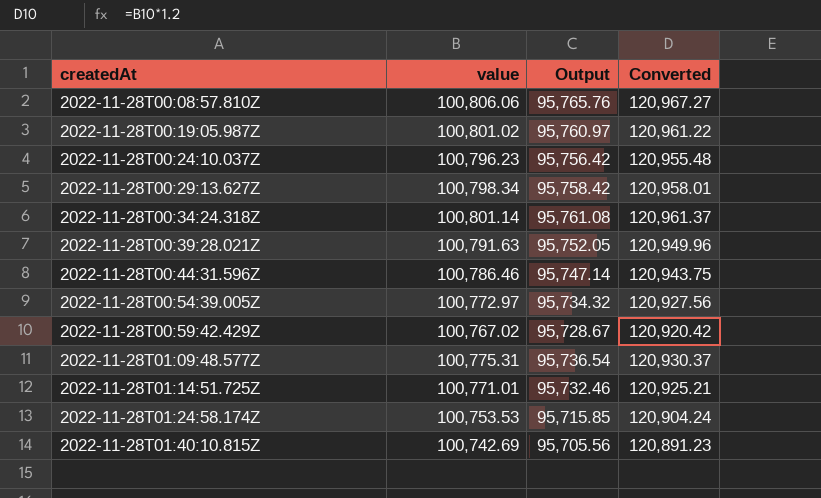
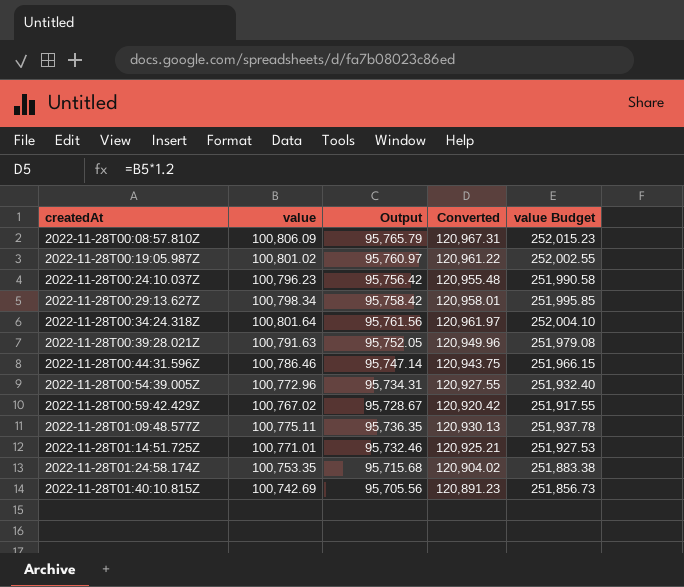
column value Budget | formula: none -> [value] * 2.5
2022-11-28T00:08:57.810Z | value: 100,806.06 -> 100,806.09
2022-11-28T00:08:57.810Z | Output: 95,765.76 -> 95,765.79
2022-11-28T00:08:57.810Z | Converted: 120,967.27 -> 120,967.31
2022-11-28T00:34:24.318Z | value: 100,801.14 -> 100,801.64
2022-11-28T00:34:24.318Z | Output: 95,761.08 -> 95,761.56
2022-11-28T00:34:24.318Z | Converted: 120,961.37 -> 120,961.97
2022-11-28T00:54:39.005Z | value: 100,772.97 -> 100,772.96
2022-11-28T00:54:39.005Z | Output: 95,734.32 -> 95,734.31
2022-11-28T00:54:39.005Z | Converted: 120,927.56 -> 120,927.55
2022-11-28T01:09:48.577Z | value: 100,775.31 -> 100,775.11
2022-11-28T01:09:48.577Z | Output: 95,736.54 -> 95,736.35
2022-11-28T01:09:48.577Z | Converted: 120,930.37 -> 120,930.13
2022-11-28T01:24:58.174Z | value: 100,753.53 -> 100,753.35
2022-11-28T01:24:58.174Z | Output: 95,715.85 -> 95,715.68
2022-11-28T01:24:58.174Z | Converted: 120,904.24 -> 120,904.02

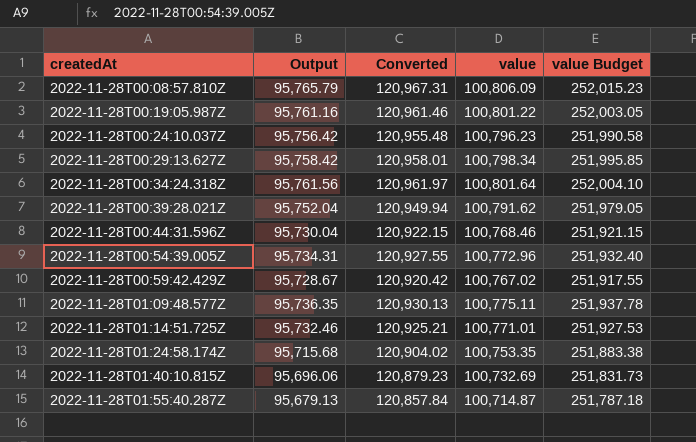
column value | position: 2 -> 4
2022-11-28T00:19:05.987Z | Output: 95,760.97 -> 95,761.16
2022-11-28T00:19:05.987Z | Converted: 120,961.22 -> 120,961.46
2022-11-28T00:19:05.987Z | value: 100,801.02 -> 100,801.22
2022-11-28T00:19:05.987Z | value Budget: 252,002.55 -> 252,003.05
2022-11-28T00:39:28.021Z | Output: 95,752.05 -> 95,752.04
2022-11-28T00:39:28.021Z | Converted: 120,949.96 -> 120,949.94
2022-11-28T00:39:28.021Z | value: 100,791.63 -> 100,791.62
2022-11-28T00:39:28.021Z | value Budget: 251,979.08 -> 251,979.05
2022-11-28T00:44:31.596Z | Output: 95,747.14 -> 95,730.04
2022-11-28T00:44:31.596Z | Converted: 120,943.75 -> 120,922.15
2022-11-28T00:44:31.596Z | value: 100,786.46 -> 100,768.46
2022-11-28T00:44:31.596Z | value Budget: 251,966.15 -> 251,921.15
2022-11-28T01:40:10.815Z | Output: 95,705.56 -> 95,696.06
2022-11-28T01:40:10.815Z | Converted: 120,891.23 -> 120,879.23
2022-11-28T01:40:10.815Z | value: 100,742.69 -> 100,732.69
2022-11-28T01:40:10.815Z | value Budget: 251,856.73 -> 251,831.73
row 2022-11-28T01:55:40.287Z: none -> 95,679.13 | 120,857.84 | 100,714.87 | 251,787.18

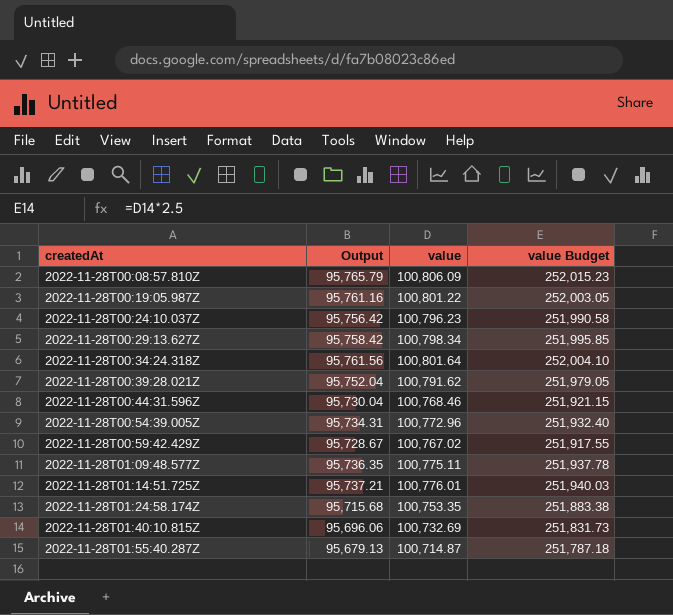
column Converted | formula: [value] * 1.2 -> none
2022-11-28T01:14:51.725Z | Output: 95,732.46 -> 95,737.21
2022-11-28T01:14:51.725Z | value: 100,771.01 -> 100,776.01
2022-11-28T01:14:51.725Z | value Budget: 251,927.53 -> 251,940.03

